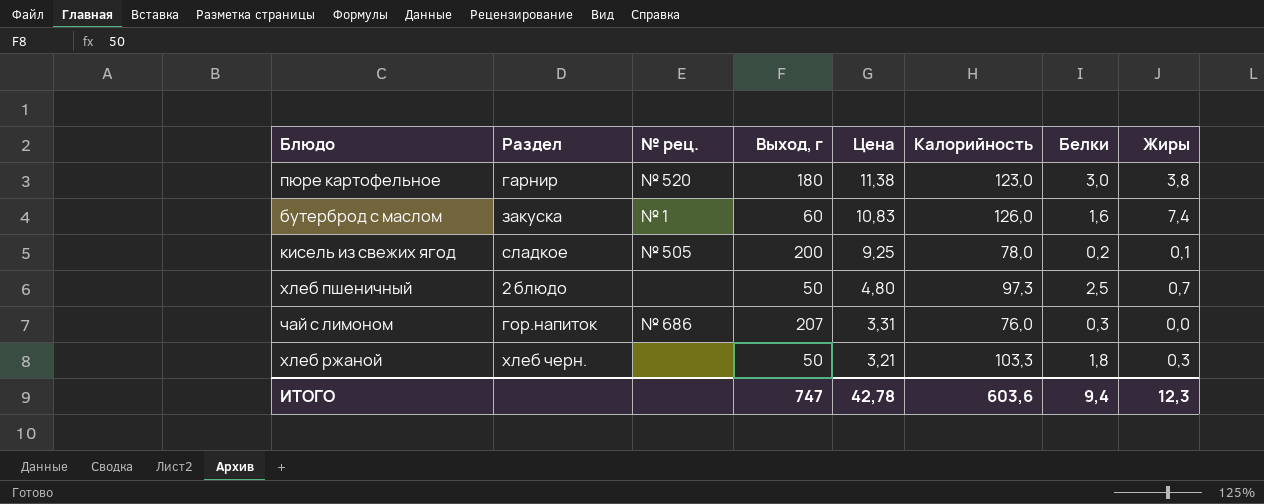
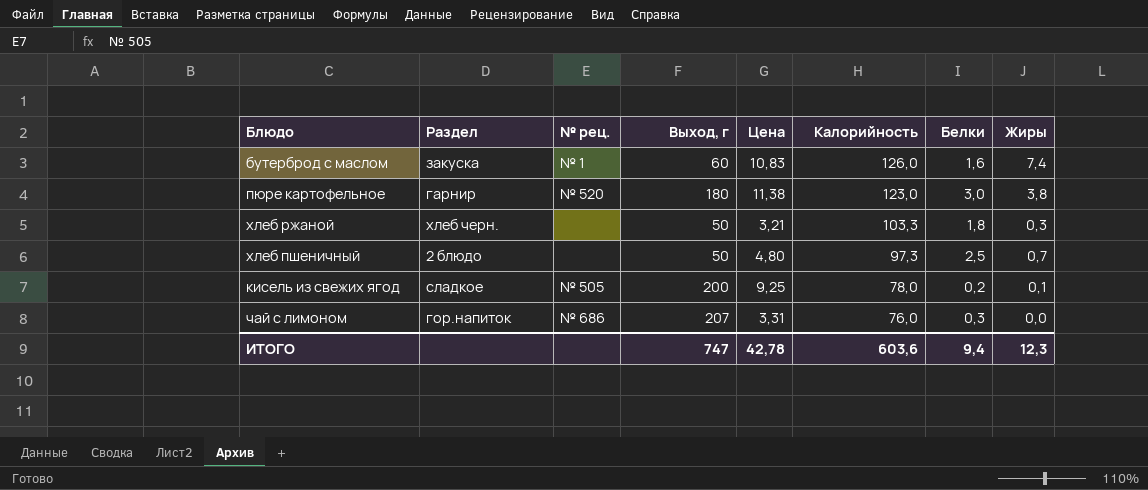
row order: Цена descending -> Калорийность descending

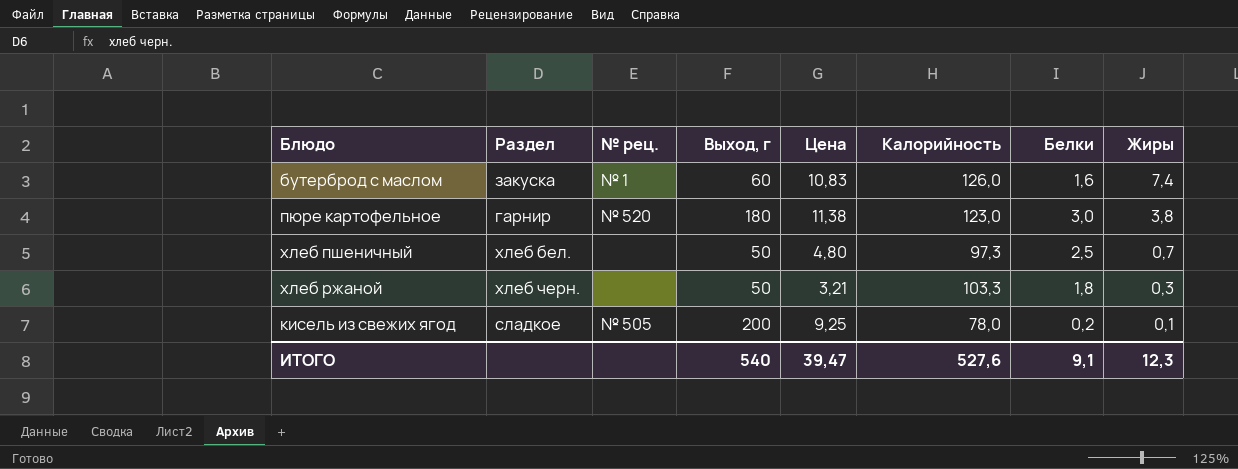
row order: Калорийность descending -> Жиры descending
row чай с лимоном: гор.напиток | № 686 | 207 | 3,31 | 76,0 | 0,3 | 0,0 -> none
хлеб пшеничный | Раздел: 2 блюдо -> хлеб бел.
ИТОГО | Выход, г: 747 -> 540
ИТОГО | Цена: 42,78 -> 39,47
ИТОГО | Калорийность: 603,6 -> 527,6
ИТОГО | Белки: 9,4 -> 9,1

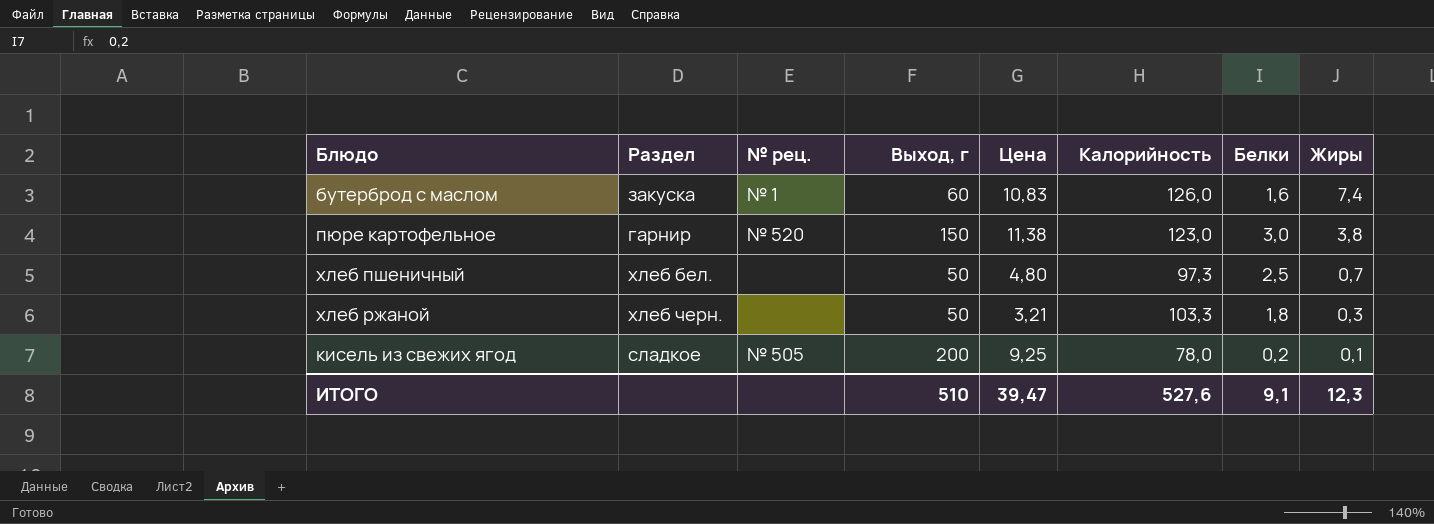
пюре картофельное | Выход, г: 180 -> 150
ИТОГО | Выход, г: 540 -> 510

